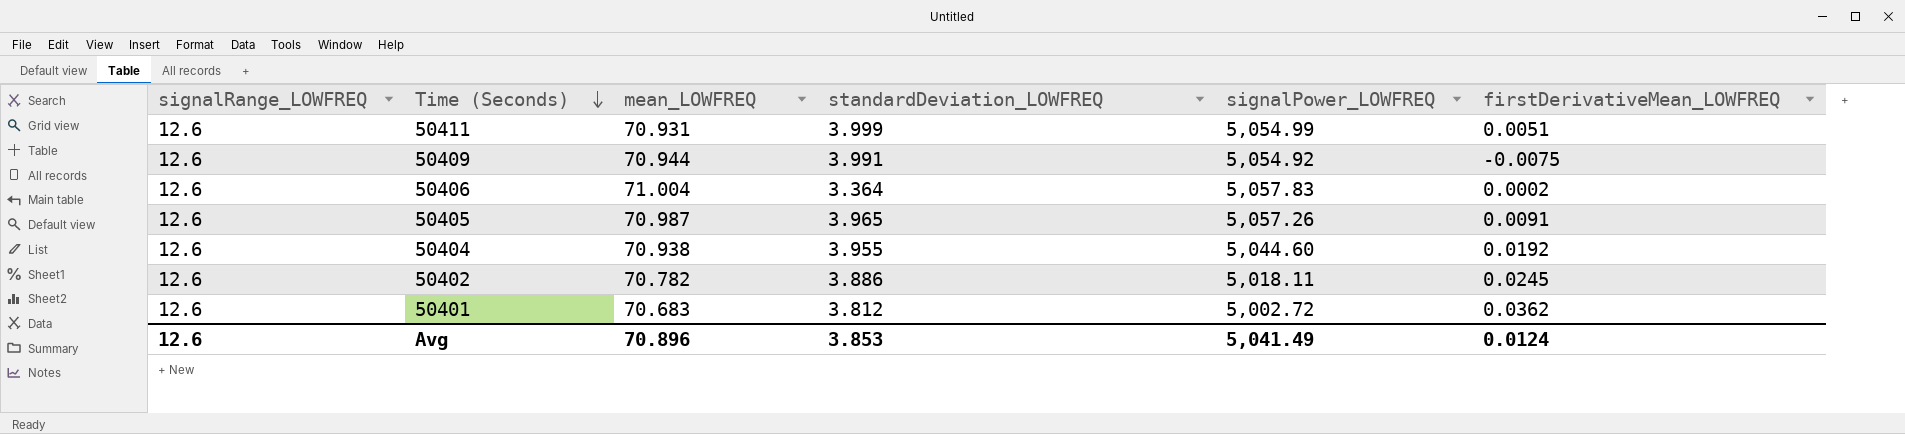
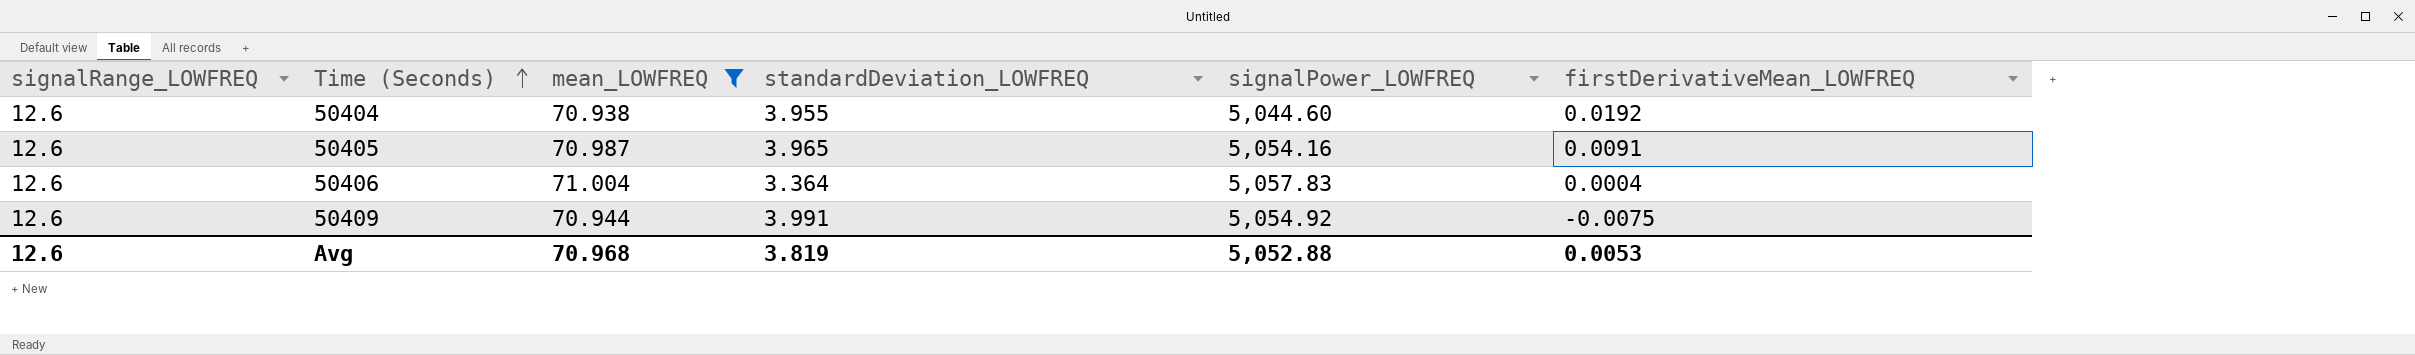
filter: none -> mean_LOWFREQ >= 70.938
row order: Time (Seconds) descending -> Time (Seconds) ascending
50405 | signalPower_LOWFREQ: 5,057.26 -> 5,054.16
50406 | firstDerivativeMean_LOWFREQ: 0.0002 -> 0.0004
Avg | mean_LOWFREQ: 70.896 -> 70.968
Avg | standardDeviation_LOWFREQ: 3.853 -> 3.819
Avg | signalPower_LOWFREQ: 5,041.49 -> 5,052.88
Avg | firstDerivativeMean_LOWFREQ: 0.0124 -> 0.0053

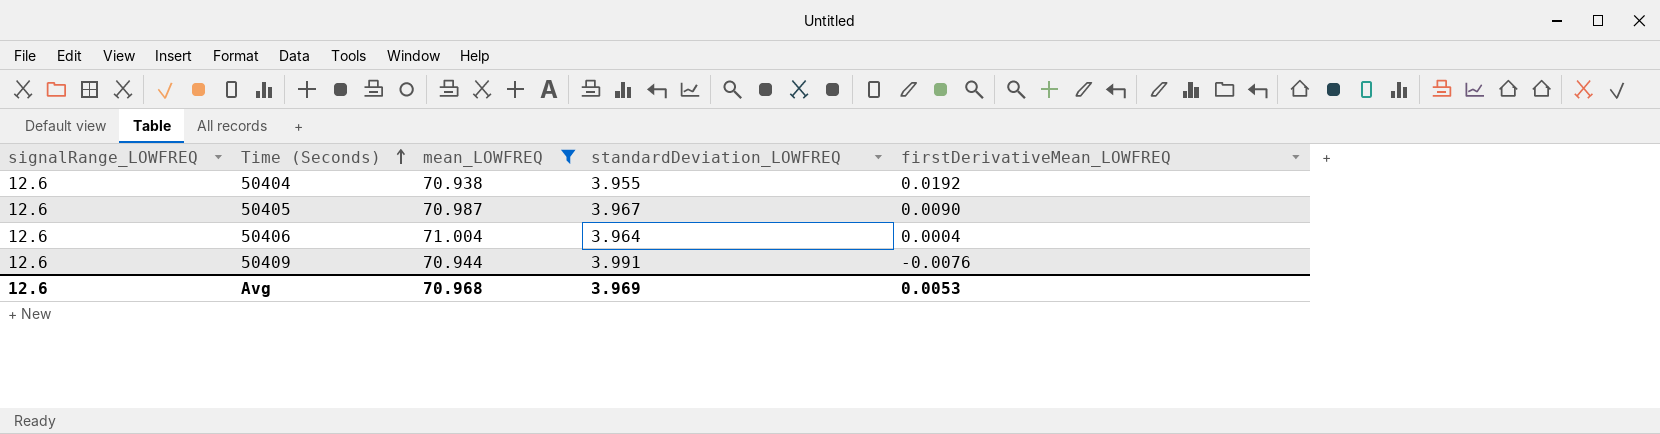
column signalPower_LOWFREQ | position: 5 -> none
50405 | standardDeviation_LOWFREQ: 3.965 -> 3.967
50405 | firstDerivativeMean_LOWFREQ: 0.0091 -> 0.0090
50406 | standardDeviation_LOWFREQ: 3.364 -> 3.964
50409 | firstDerivativeMean_LOWFREQ: -0.0075 -> -0.0076
Avg | standardDeviation_LOWFREQ: 3.819 -> 3.969

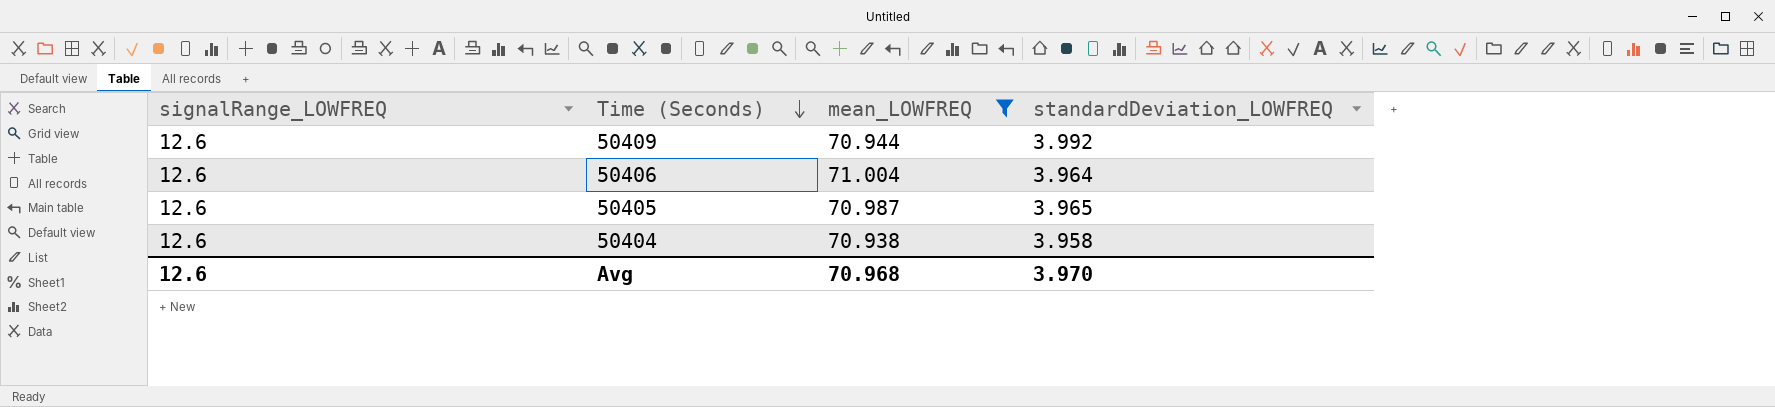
row order: Time (Seconds) ascending -> Time (Seconds) descending
column firstDerivativeMean_LOWFREQ | position: 5 -> none
50409 | standardDeviation_LOWFREQ: 3.991 -> 3.992
50405 | standardDeviation_LOWFREQ: 3.967 -> 3.965
50404 | standardDeviation_LOWFREQ: 3.955 -> 3.958
Avg | standardDeviation_LOWFREQ: 3.969 -> 3.970

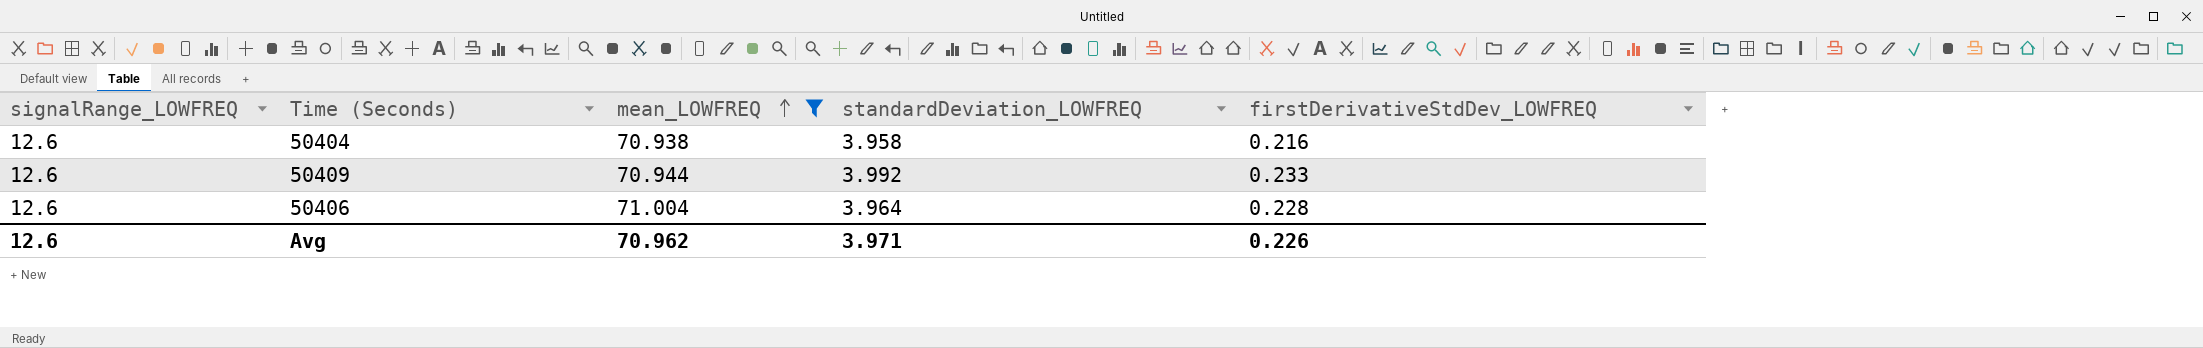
row order: Time (Seconds) descending -> mean_LOWFREQ ascending
column firstDerivativeStdDev_LOWFREQ | position: none -> 5
row 50405: 12.6 | 70.987 | 3.965 -> none
Avg | mean_LOWFREQ: 70.968 -> 70.962
Avg | standardDeviation_LOWFREQ: 3.970 -> 3.971

